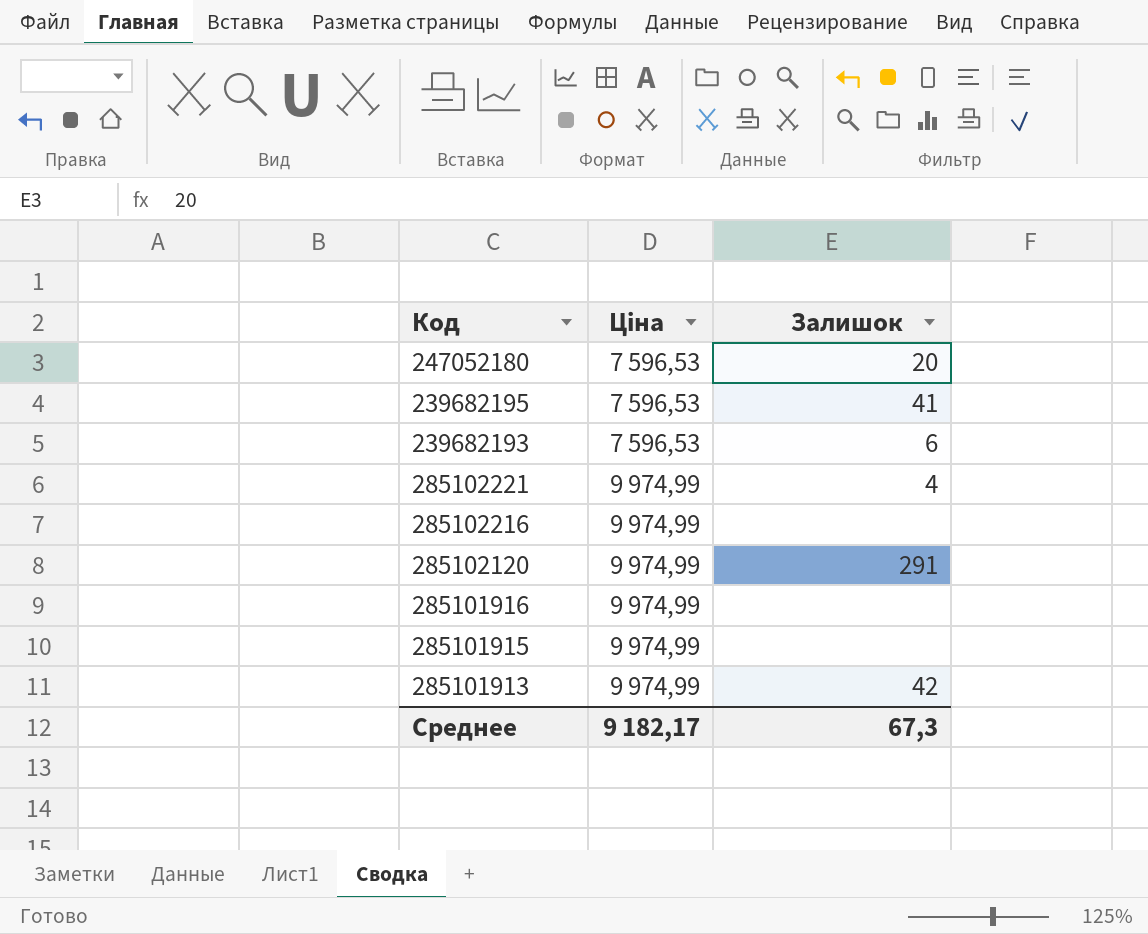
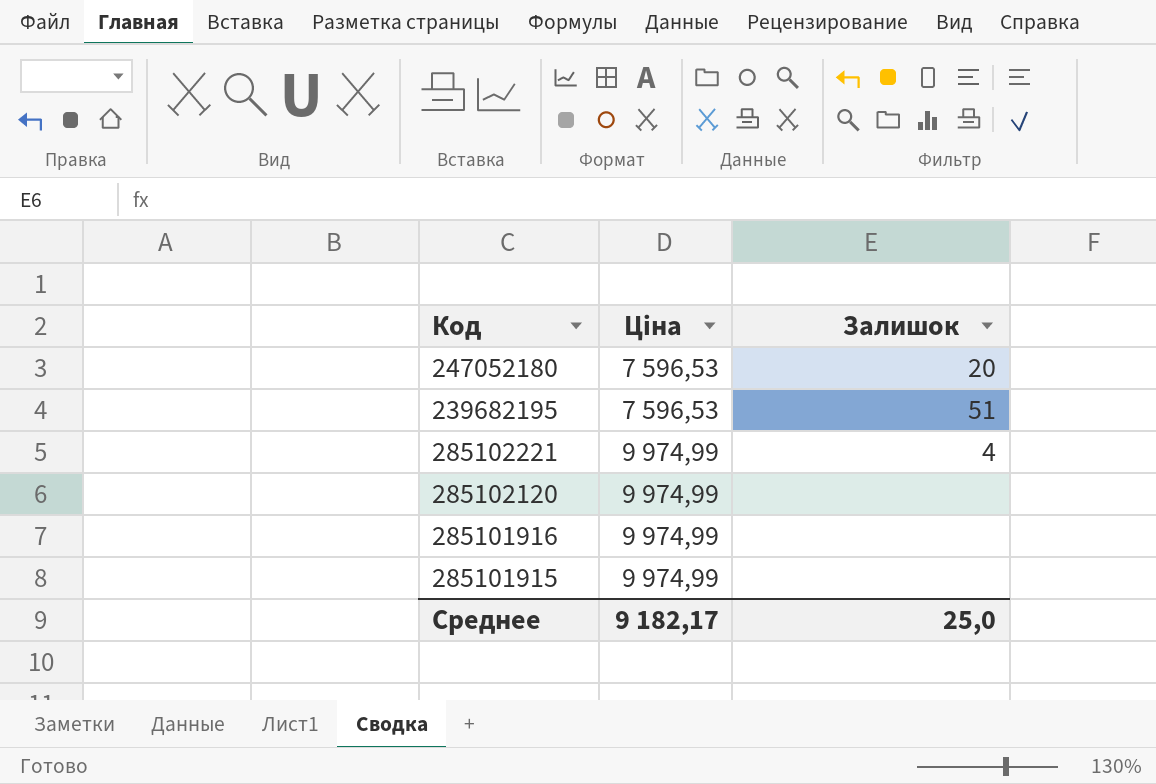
row 239682193: 7 596,53 | 6 -> none
row 285102216: 9 974,99 | none -> none
row 285101913: 9 974,99 | 42 -> none
239682195 | Залишок: 41 -> 51
285102120 | Залишок: 291 -> none
Среднее | Залишок: 67,3 -> 25,0

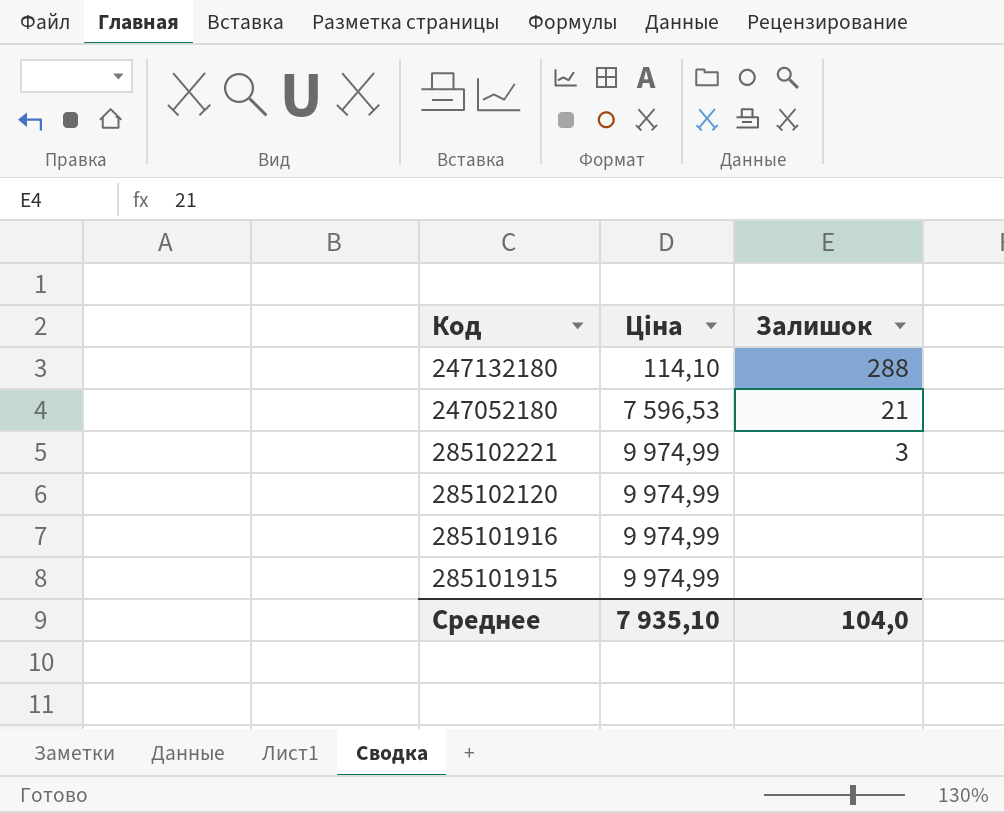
row 239682195: 7 596,53 | 51 -> none
row 247132180: none -> 114,10 | 288
247052180 | Залишок: 20 -> 21
285102221 | Залишок: 4 -> 3
Среднее | Ціна: 9 182,17 -> 7 935,10
Среднее | Залишок: 25,0 -> 104,0

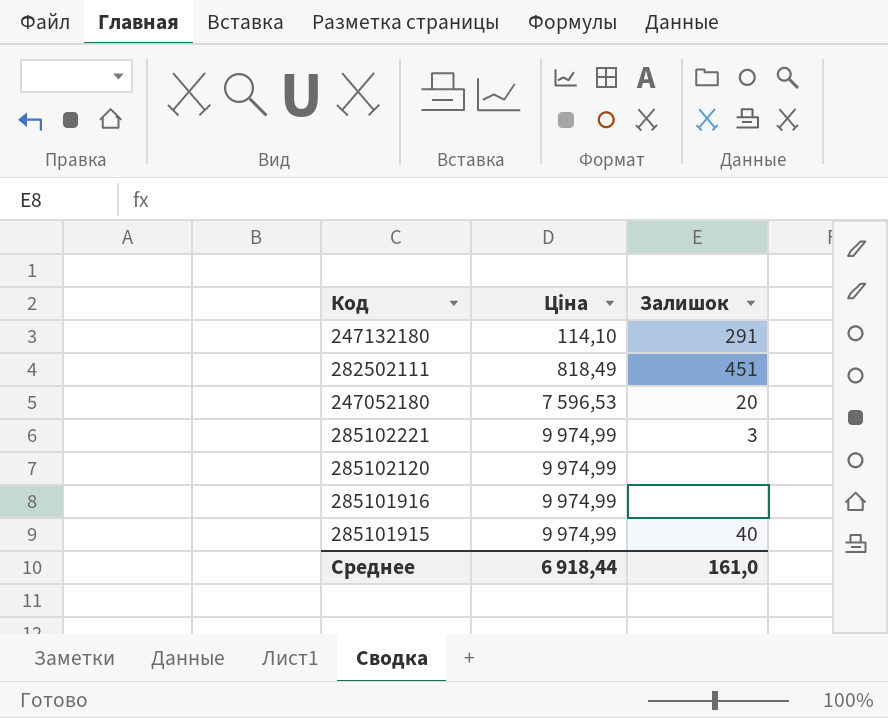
247132180 | Залишок: 288 -> 291
row 282502111: none -> 818,49 | 451
247052180 | Залишок: 21 -> 20
285101915 | Залишок: none -> 40
Среднее | Ціна: 7 935,10 -> 6 918,44
Среднее | Залишок: 104,0 -> 161,0

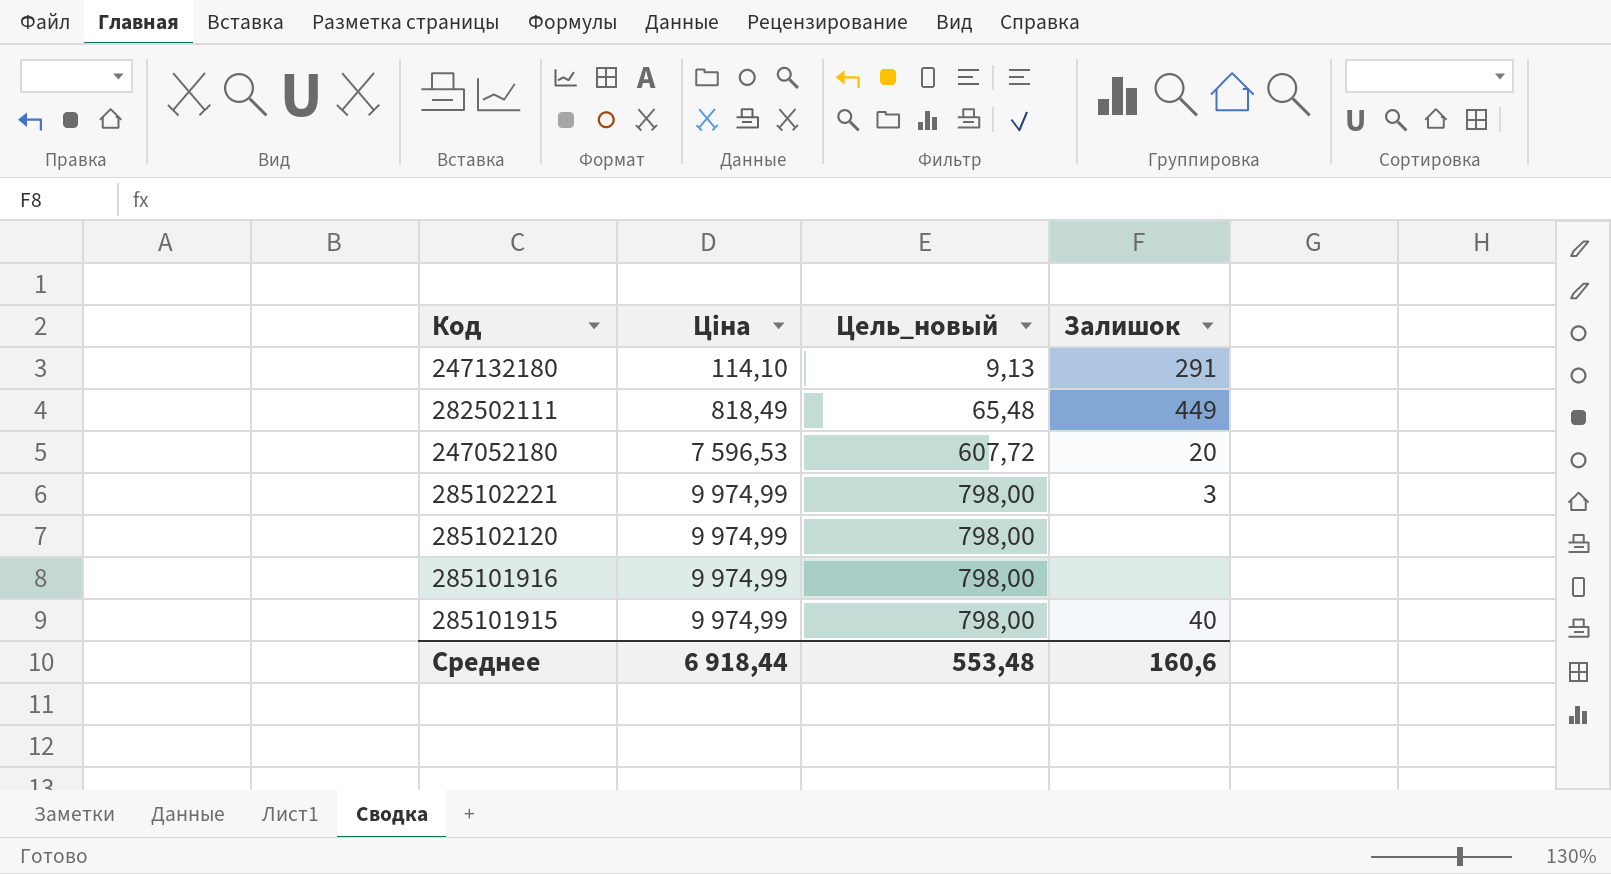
column Цель_новый | formula: none -> [Ціна] * 0,08
282502111 | Залишок: 451 -> 449
Среднее | Залишок: 161,0 -> 160,6

